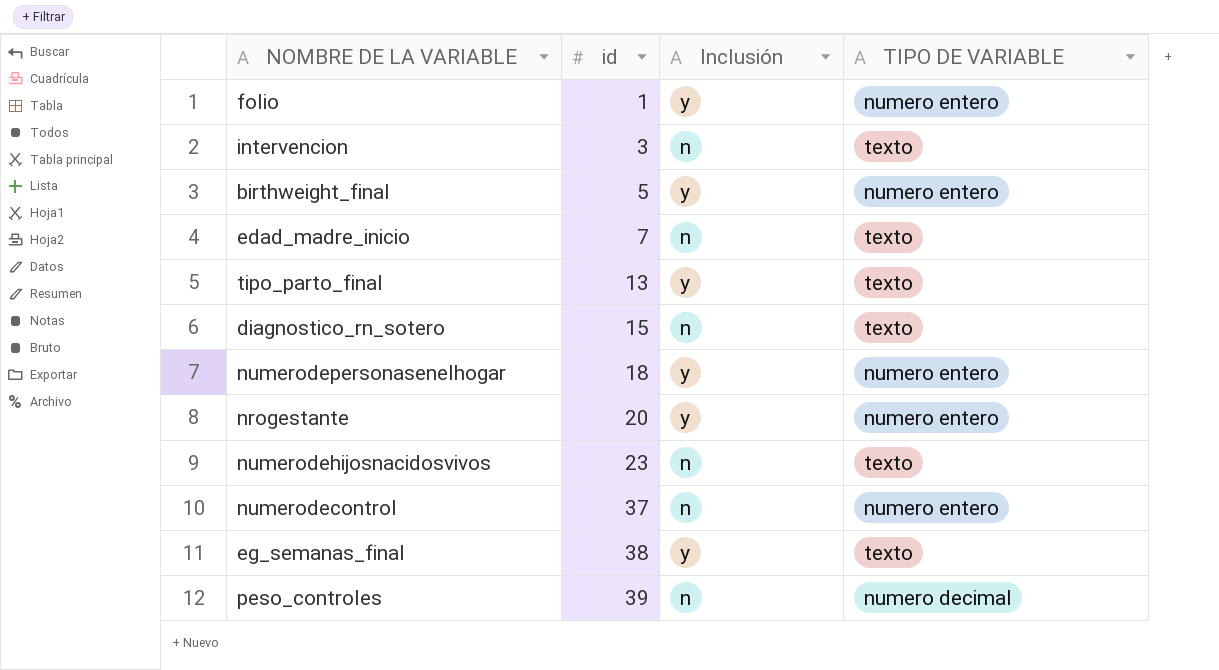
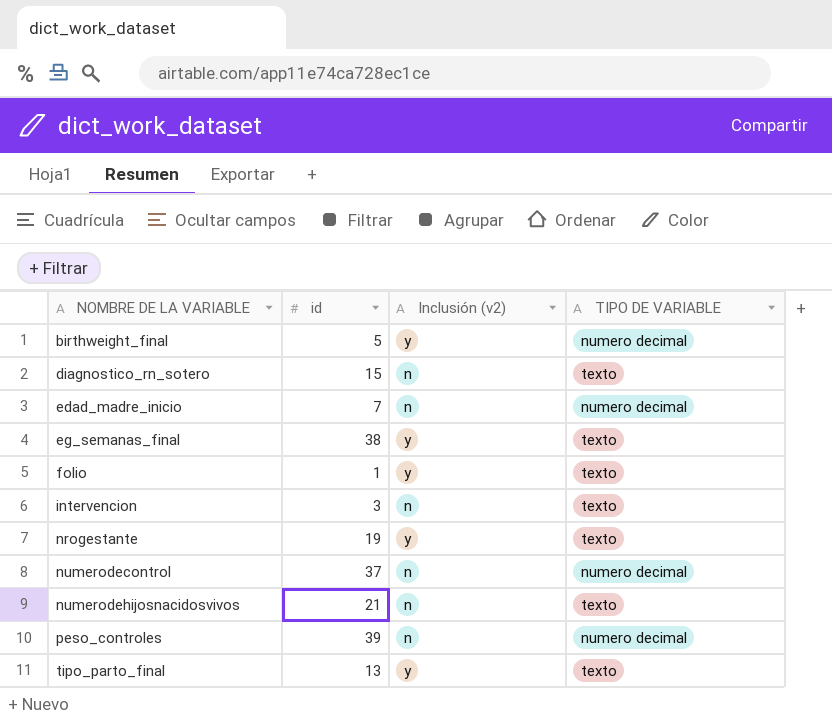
row order: id ascending -> NOMBRE DE LA VARIABLE ascending
column name: Inclusión -> Inclusión (v2)
row numerodepersonasenelhogar: 18 | y | numero entero -> none
birthweight_final | TIPO DE VARIABLE: numero entero -> numero decimal
edad_madre_inicio | TIPO DE VARIABLE: texto -> numero decimal
folio | TIPO DE VARIABLE: numero entero -> texto
nrogestante | id: 20 -> 19
nrogestante | TIPO DE VARIABLE: numero entero -> texto
numerodecontrol | TIPO DE VARIABLE: numero entero -> numero decimal
numerodehijosnacidosvivos | id: 23 -> 21

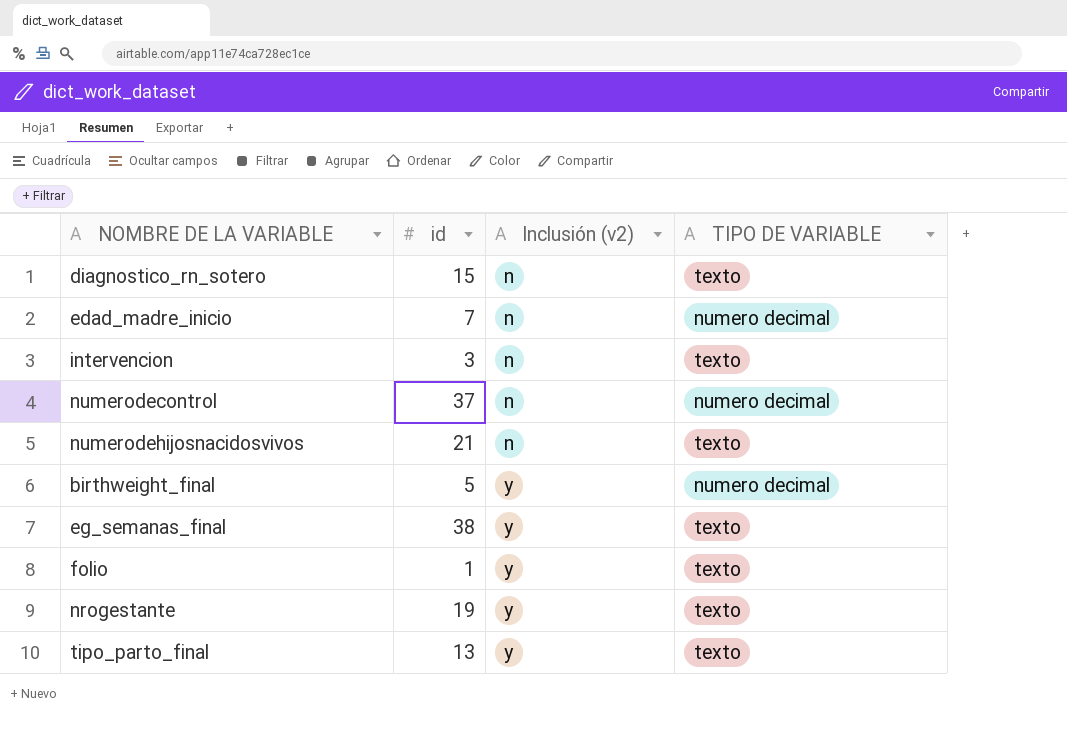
row order: NOMBRE DE LA VARIABLE ascending -> Inclusión (v2) ascending
row peso_controles: 39 | n | numero decimal -> none

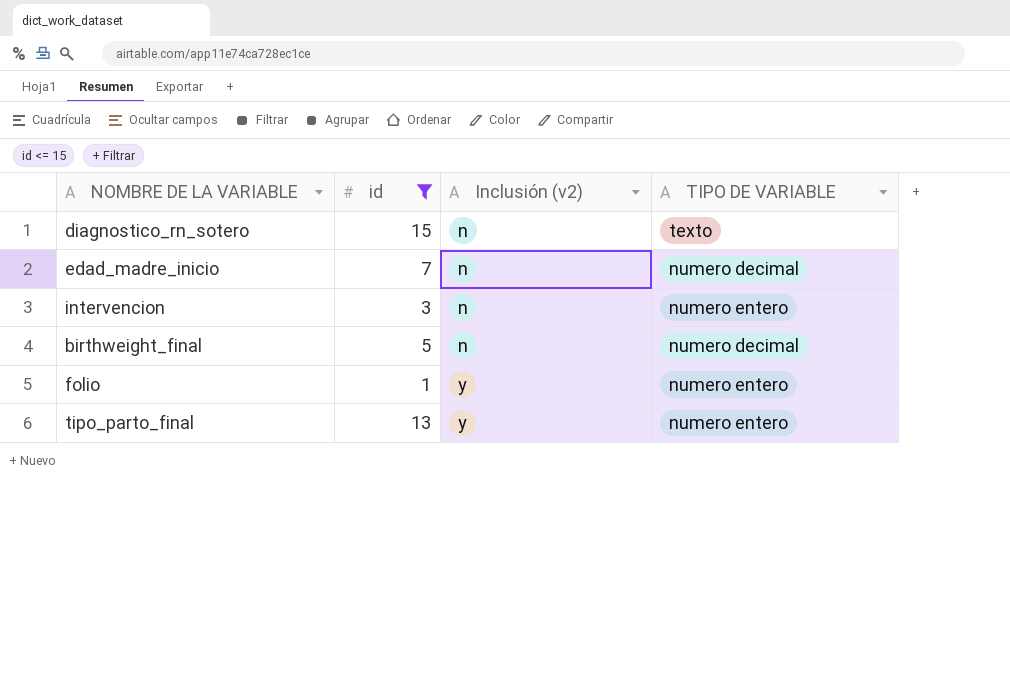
filter: none -> id <= 15
intervencion | TIPO DE VARIABLE: texto -> numero entero
birthweight_final | Inclusión (v2): y -> n
folio | TIPO DE VARIABLE: texto -> numero entero
tipo_parto_final | TIPO DE VARIABLE: texto -> numero entero

